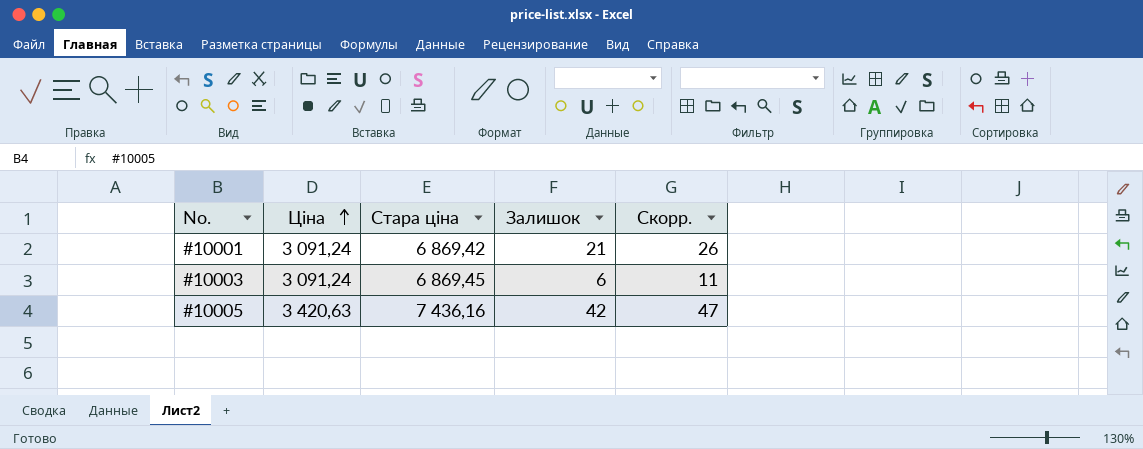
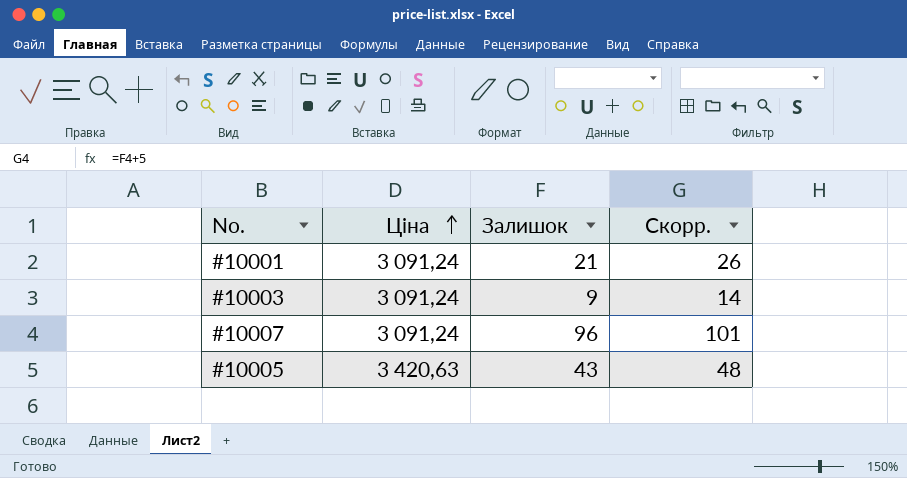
column Стара ціна | position: 3 -> none
#10003 | Залишок: 6 -> 9
#10003 | Скорр.: 11 -> 14
row #10007: none -> 3 091,24 | 96 | 101
#10005 | Залишок: 42 -> 43
#10005 | Скорр.: 47 -> 48

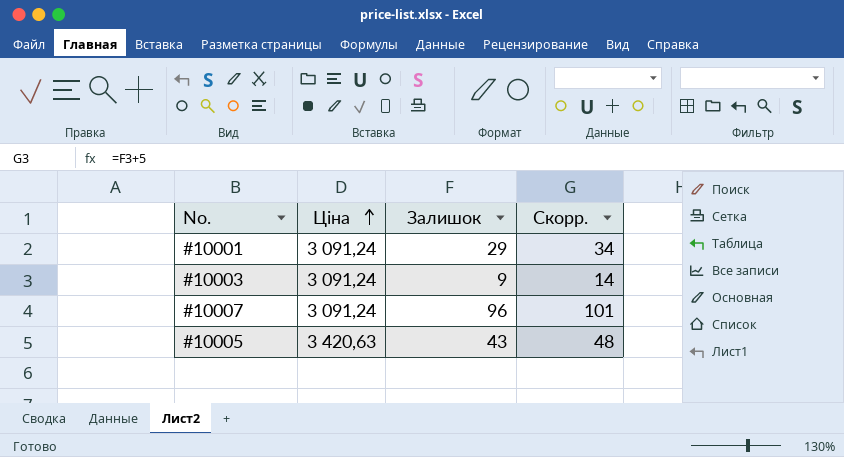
#10001 | Залишок: 21 -> 29
#10001 | Скорр.: 26 -> 34

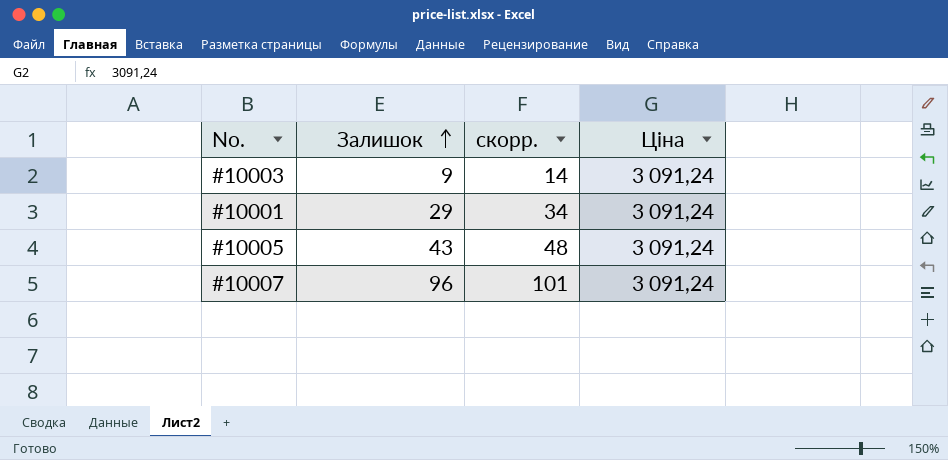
row order: Ціна ascending -> Залишок ascending
column name: Скорр. -> скорр.
column Ціна | position: 2 -> 4
#10005 | Ціна: 3 420,63 -> 3 091,24

